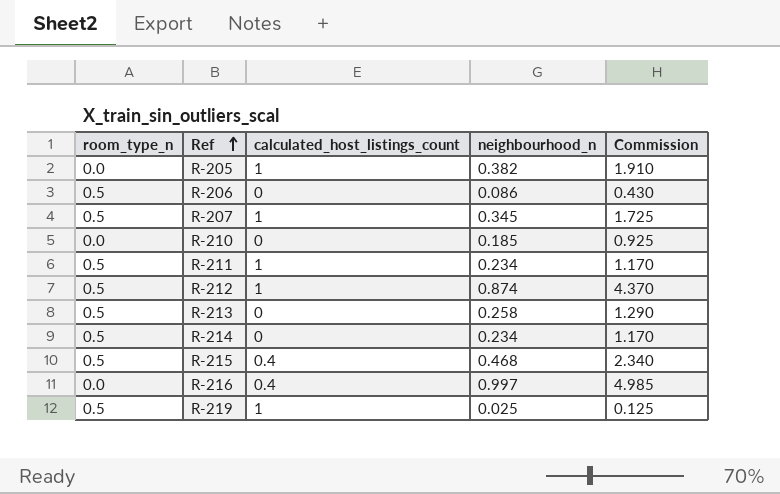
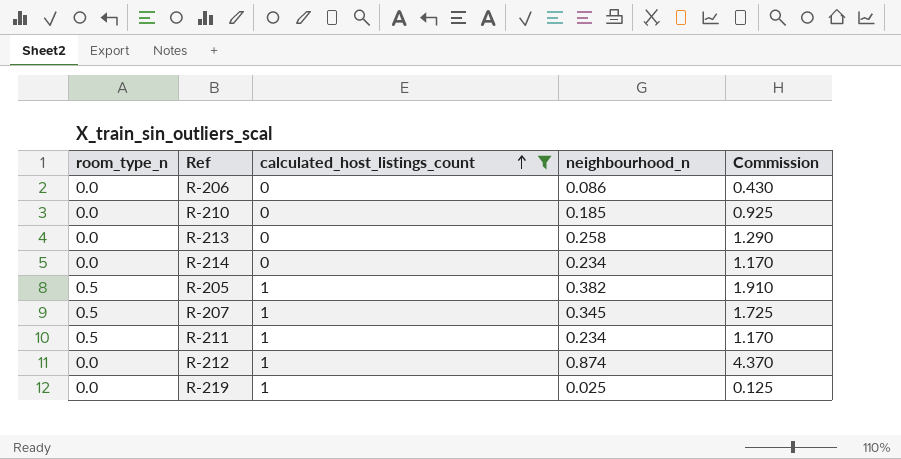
filter: none -> calculated_host_listings_count != 0.4
row order: Ref ascending -> calculated_host_listings_count ascending
R-206 | room_type_n: 0.5 -> 0.0
R-213 | room_type_n: 0.5 -> 0.0
R-214 | room_type_n: 0.5 -> 0.0
R-205 | room_type_n: 0.0 -> 0.5
R-212 | room_type_n: 0.5 -> 0.0
R-219 | room_type_n: 0.5 -> 0.0

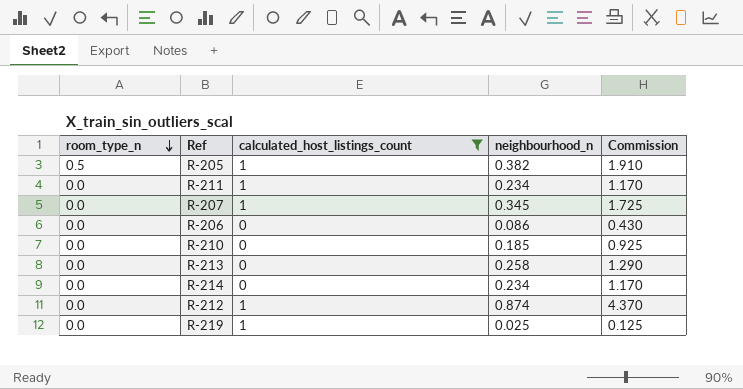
row order: calculated_host_listings_count ascending -> room_type_n descending
R-211 | room_type_n: 0.5 -> 0.0
R-207 | room_type_n: 0.5 -> 0.0

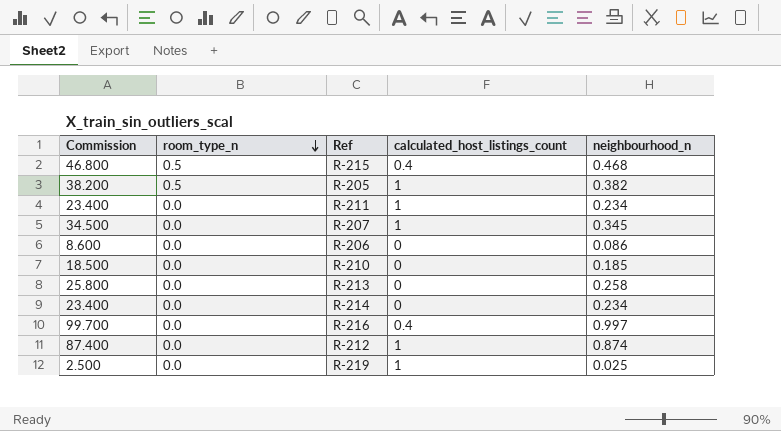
filter: calculated_host_listings_count != 0.4 -> none
column Commission | formula: [neighbourhood_n] * 5 -> [neighbourhood_n] * 100
column Commission | position: 5 -> 1

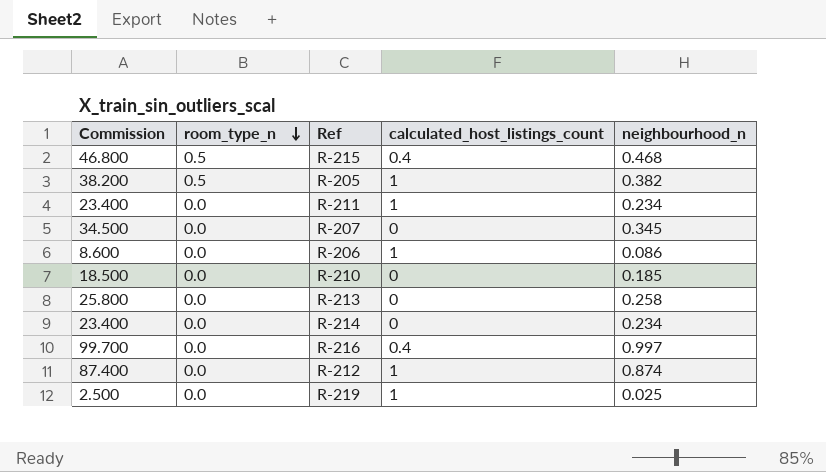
R-207 | calculated_host_listings_count: 1 -> 0
R-206 | calculated_host_listings_count: 0 -> 1

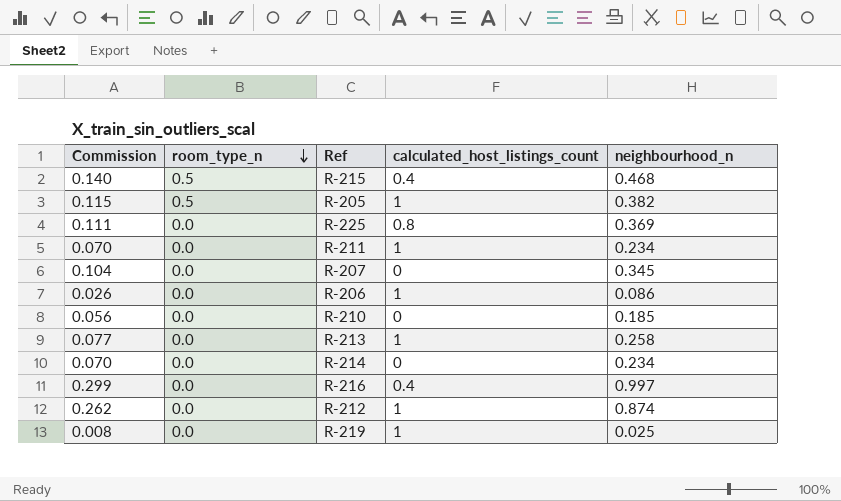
column Commission | formula: [neighbourhood_n] * 100 -> [neighbourhood_n] * 0.3
row R-225: none -> 0.111 | 0.0 | 0.8 | 0.369
R-213 | calculated_host_listings_count: 0 -> 1

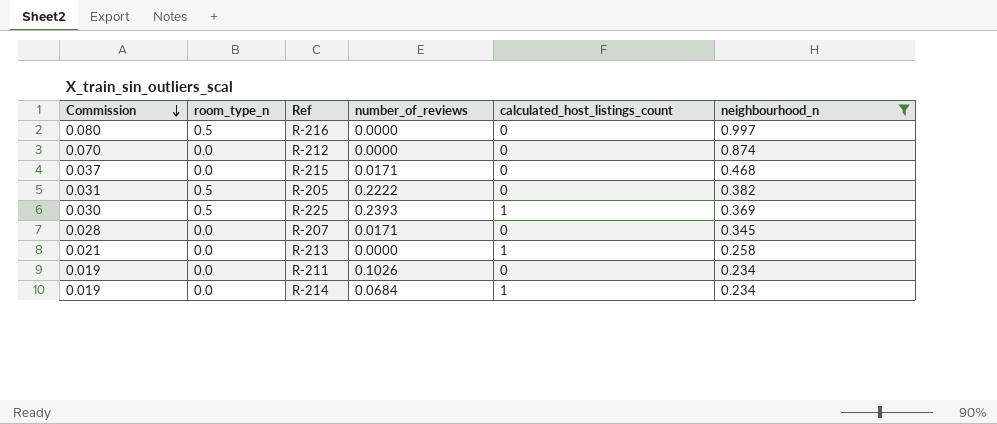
filter: none -> neighbourhood_n >= 0.234
row order: room_type_n descending -> Commission descending
column Commission | formula: [neighbourhood_n] * 0.3 -> [neighbourhood_n] * 0.08
column number_of_reviews | position: none -> 4
R-216 | room_type_n: 0.0 -> 0.5
R-216 | calculated_host_listings_count: 0.4 -> 0
R-212 | calculated_host_listings_count: 1 -> 0
R-215 | room_type_n: 0.5 -> 0.0
R-215 | calculated_host_listings_count: 0.4 -> 0
R-205 | calculated_host_listings_count: 1 -> 0
R-225 | room_type_n: 0.0 -> 0.5
R-225 | calculated_host_listings_count: 0.8 -> 1
R-211 | calculated_host_listings_count: 1 -> 0
R-214 | calculated_host_listings_count: 0 -> 1

